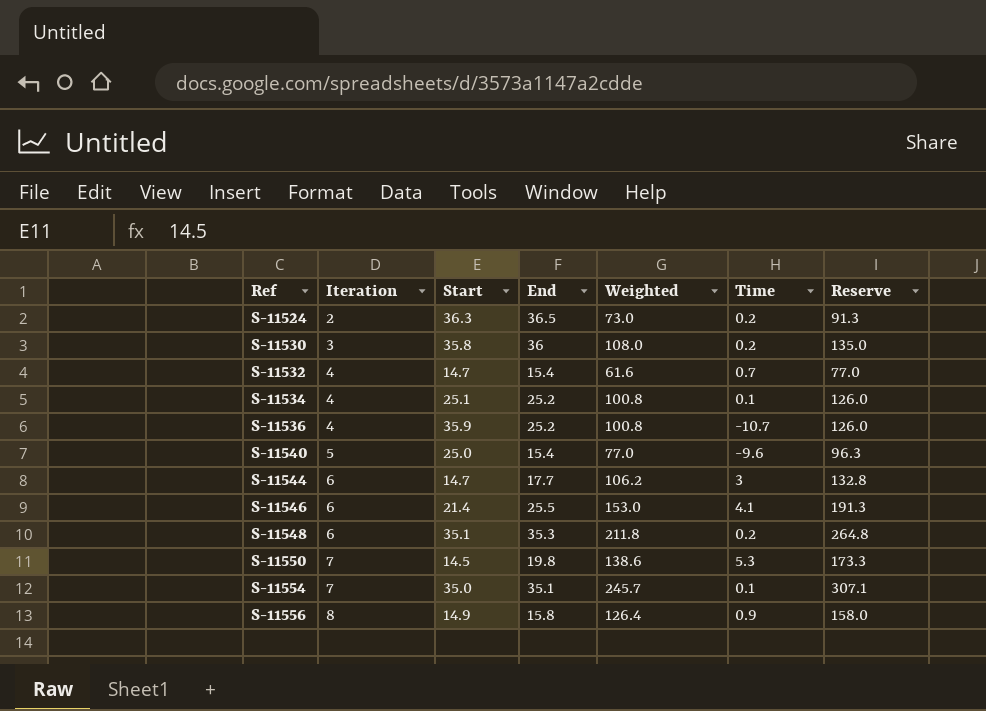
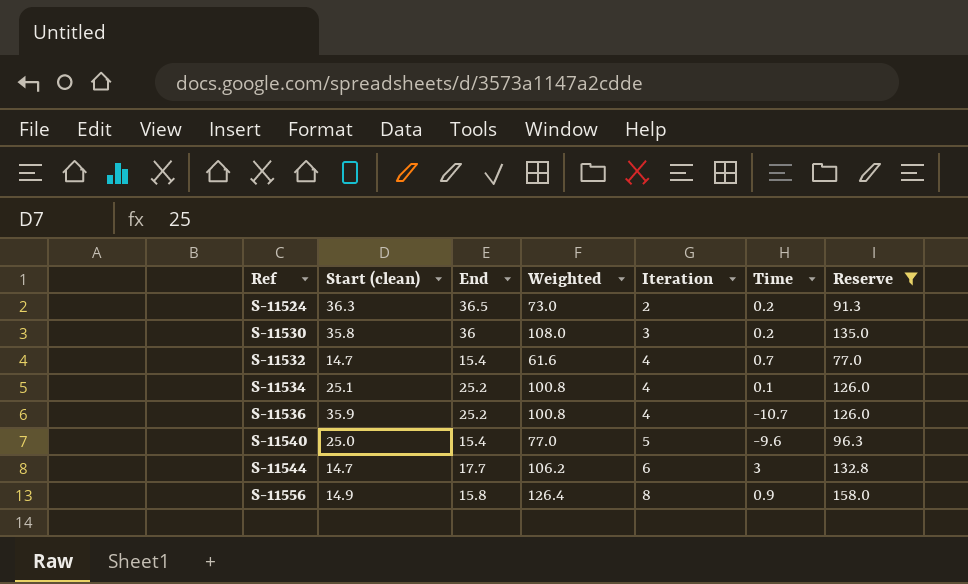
filter: none -> Reserve <= 158.0
column name: Start -> Start (clean)
column Iteration | position: 2 -> 5

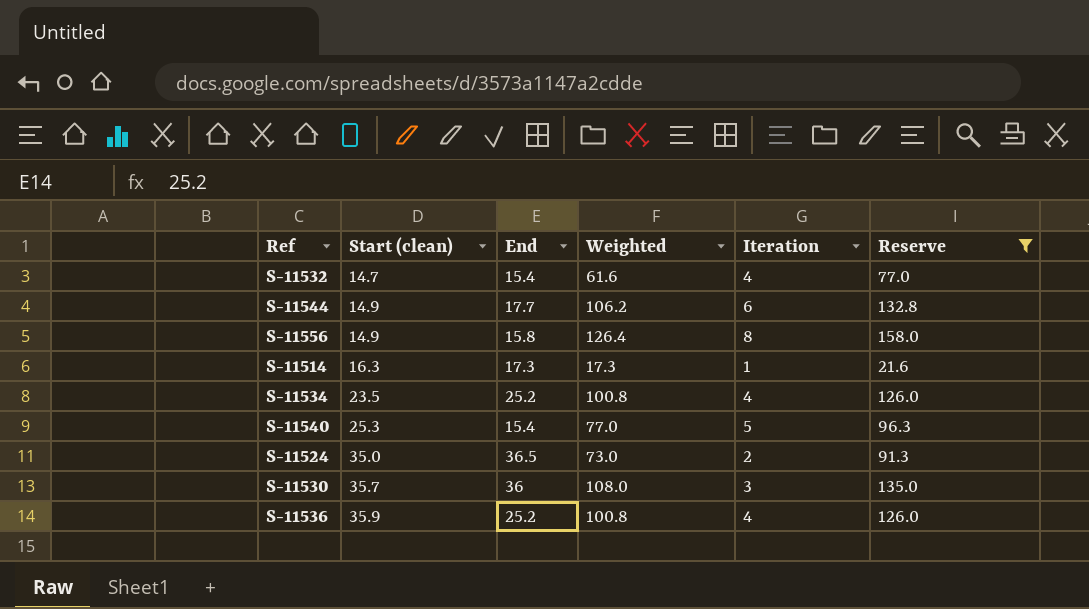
row order: Ref ascending -> Start (clean) ascending
column Time | formula: [End] - [Start (clean)] -> none
S-11544 | Start (clean): 14.7 -> 14.9
row S-11514: none -> 16.3 | 17.3 | 17.3 | 1 | 21.6
S-11534 | Start (clean): 25.1 -> 23.5
S-11540 | Start (clean): 25.0 -> 25.3
S-11524 | Start (clean): 36.3 -> 35.0
S-11530 | Start (clean): 35.8 -> 35.7

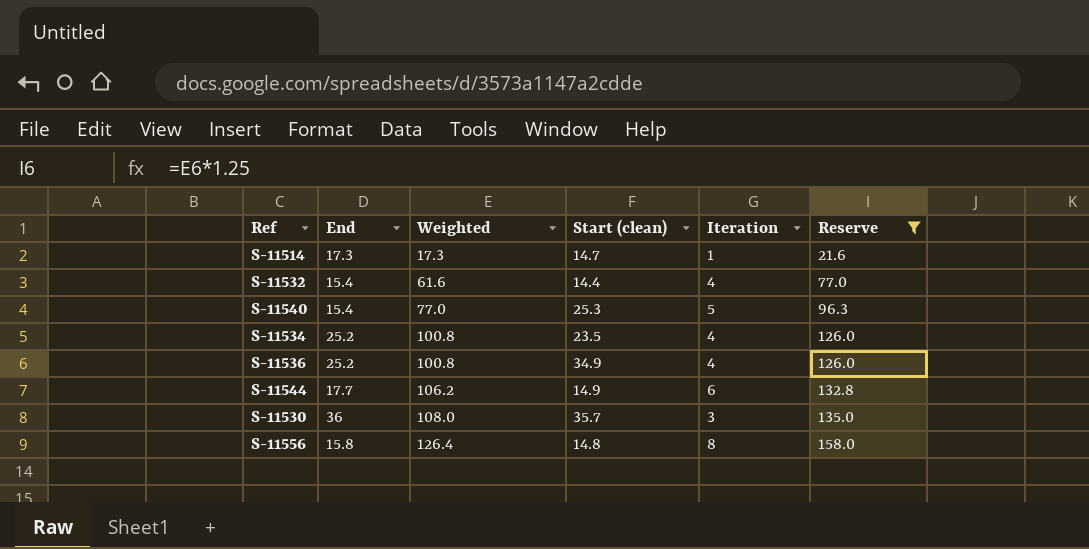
row order: Start (clean) ascending -> Weighted ascending
column Start (clean) | position: 2 -> 4
row S-11524: 35.0 | 36.5 | 73.0 | 2 | 91.3 -> none
S-11514 | Start (clean): 16.3 -> 14.7
S-11532 | Start (clean): 14.7 -> 14.4
S-11536 | Start (clean): 35.9 -> 34.9
S-11556 | Start (clean): 14.9 -> 14.8

